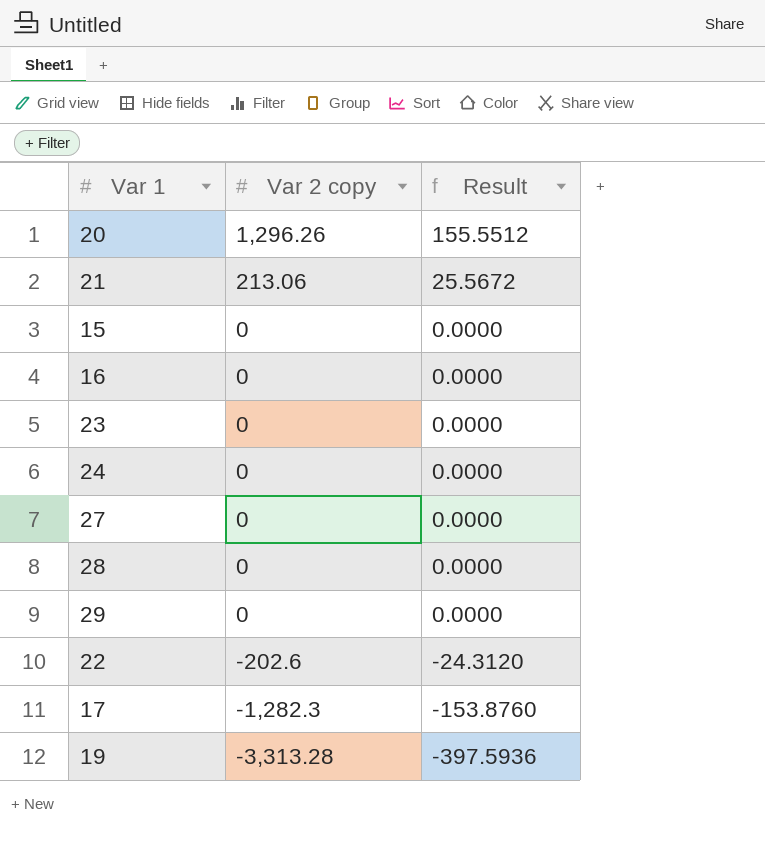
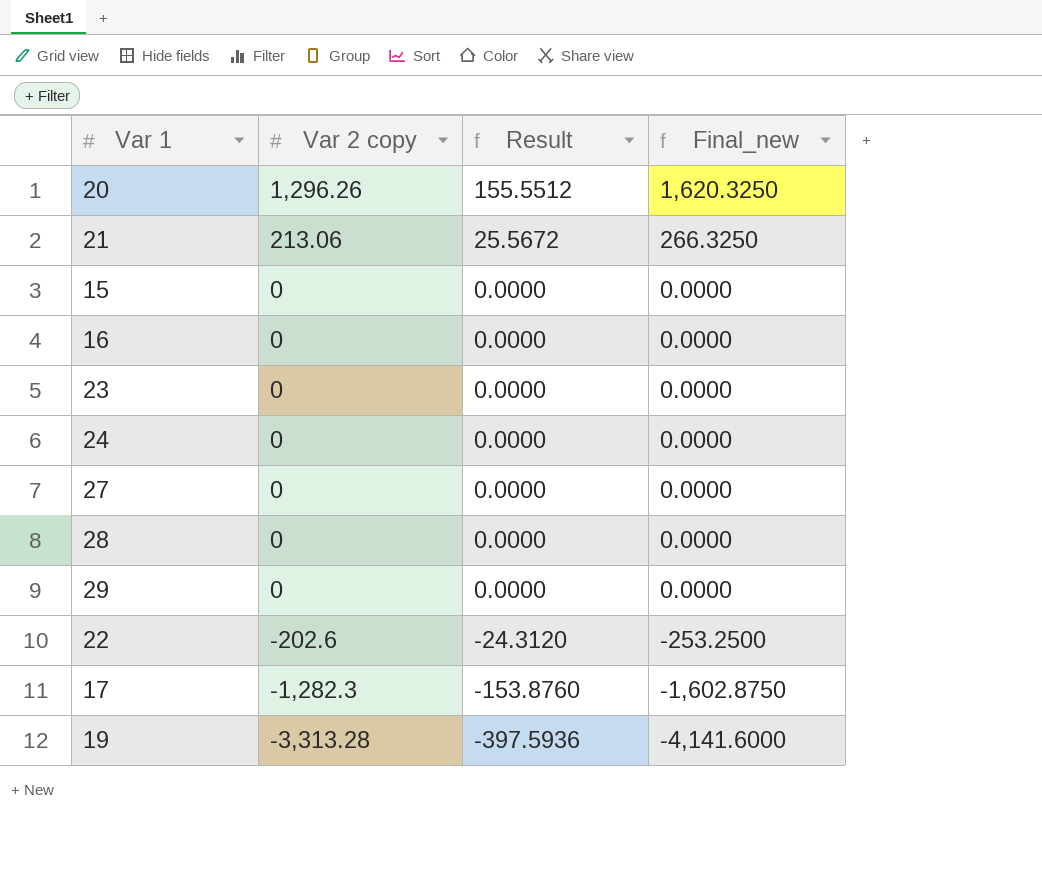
column Final_new | formula: none -> [Var 2 copy] * 1.25

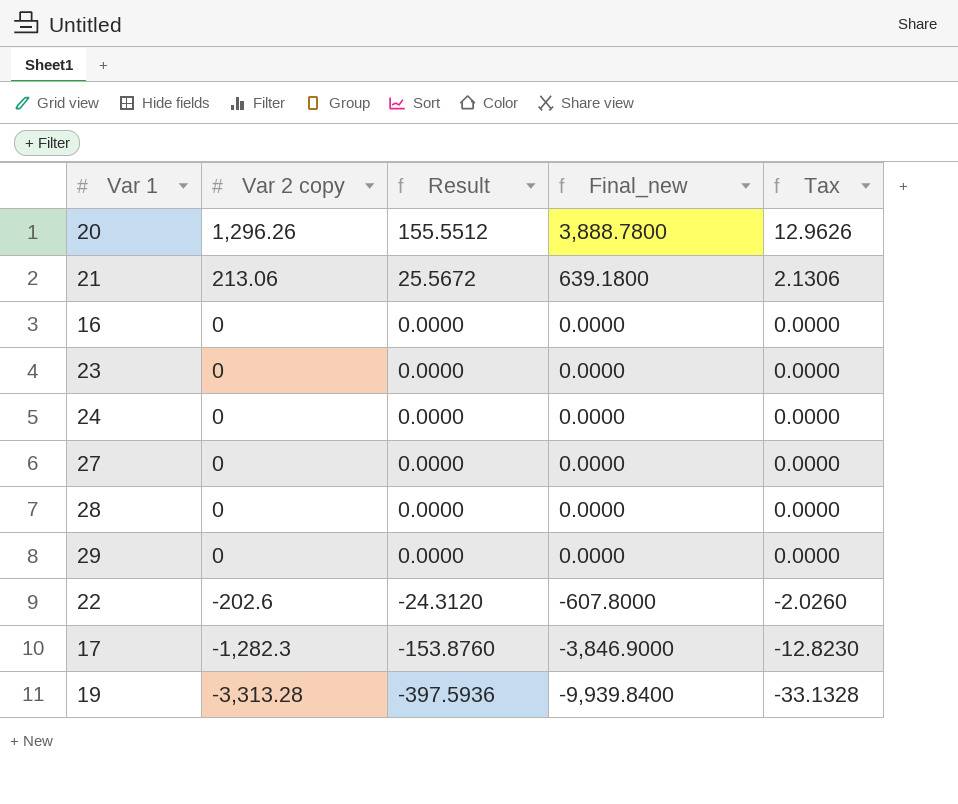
column Final_new | formula: [Var 2 copy] * 1.25 -> [Var 2 copy] * 3
column Tax | formula: none -> [Var 2 copy] * 0.01
row 15: 0 | 0.0000 | 0.0000 -> none

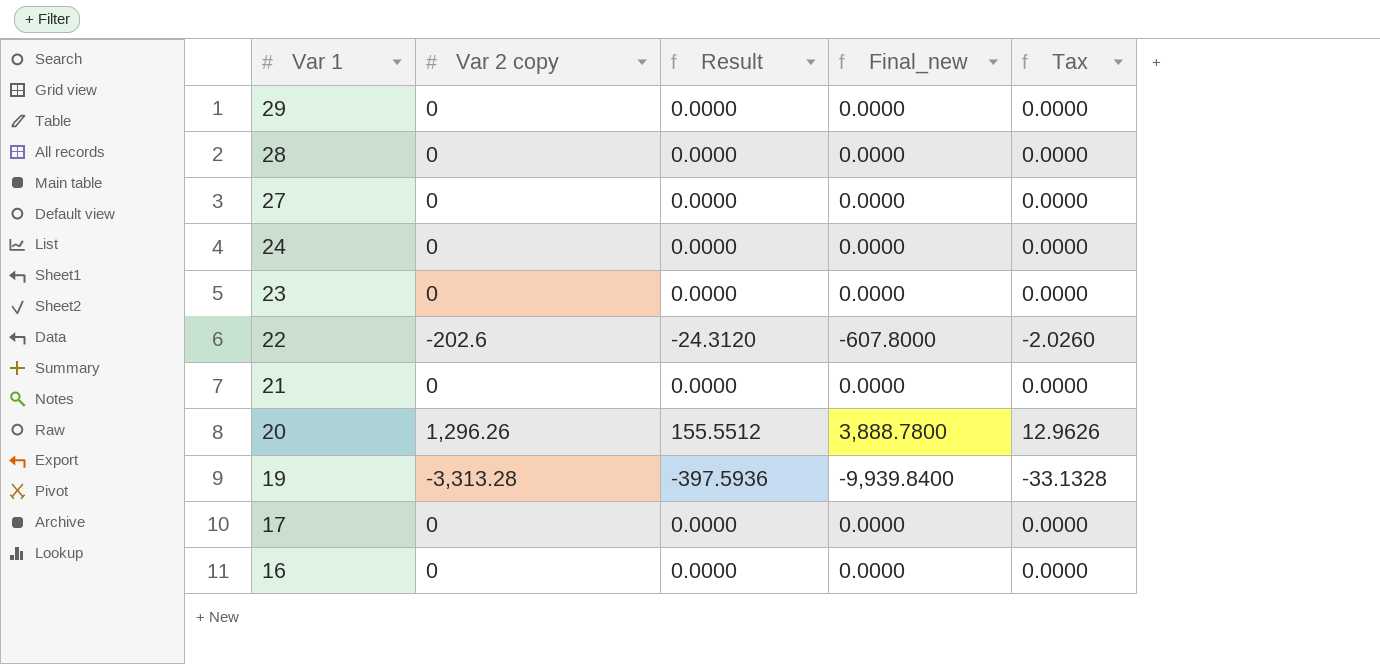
row order: Var 2 copy descending -> Var 1 descending
21 | Var 2 copy: 213.06 -> 0
21 | Result: 25.5672 -> 0.0000
21 | Final_new: 639.1800 -> 0.0000
21 | Tax: 2.1306 -> 0.0000
17 | Var 2 copy: -1,282.3 -> 0
17 | Result: -153.8760 -> 0.0000
17 | Final_new: -3,846.9000 -> 0.0000
17 | Tax: -12.8230 -> 0.0000

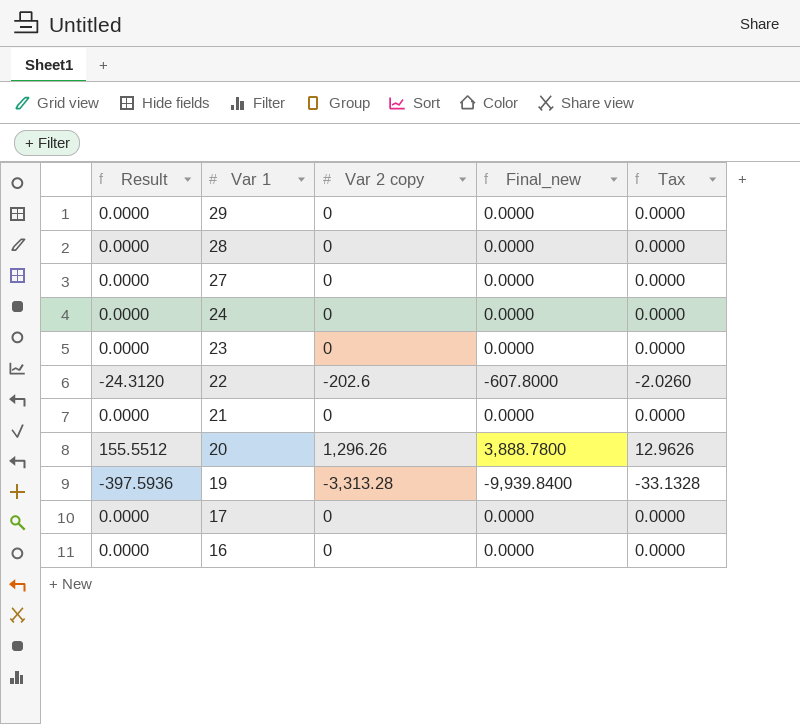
column Result | position: 3 -> 1

